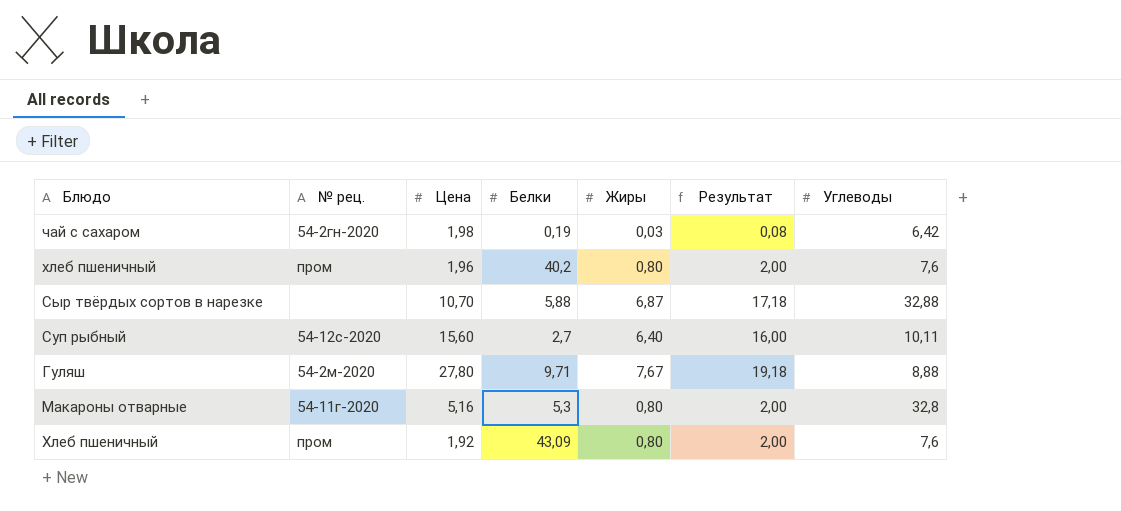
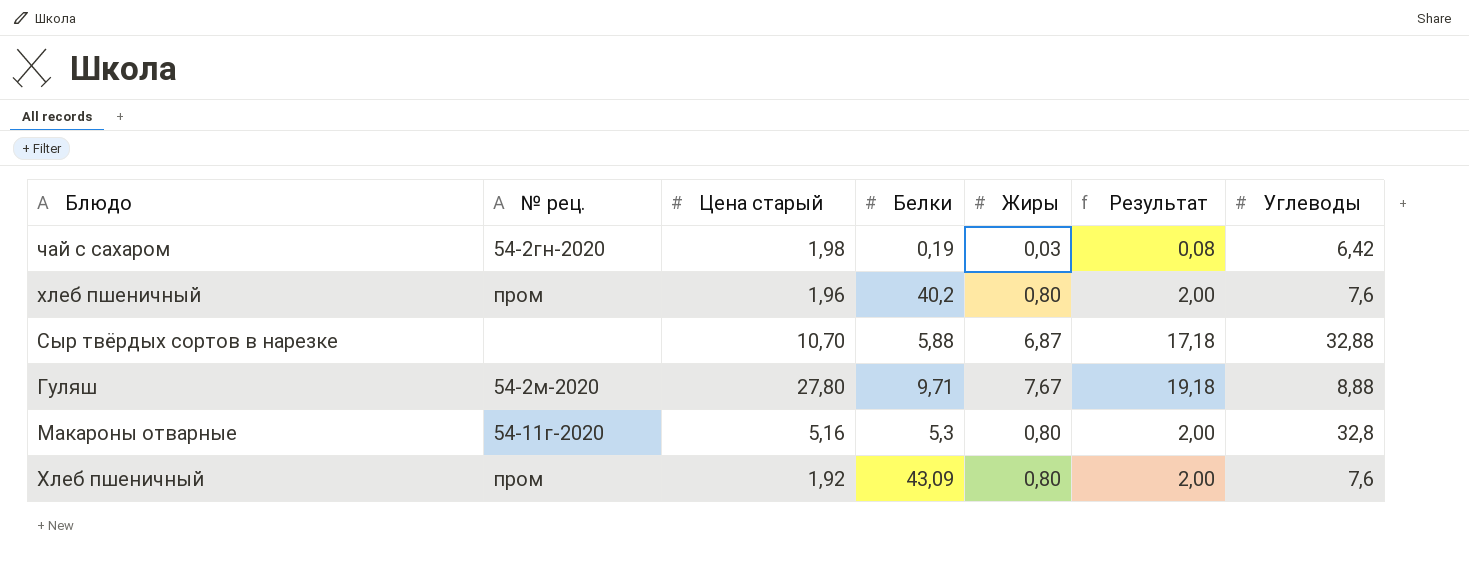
column name: Цена -> Цена старый
row Суп рыбный: 54-12с-2020 | 15,60 | 2,7 | 6,40 | 16,00 | 10,11 -> none

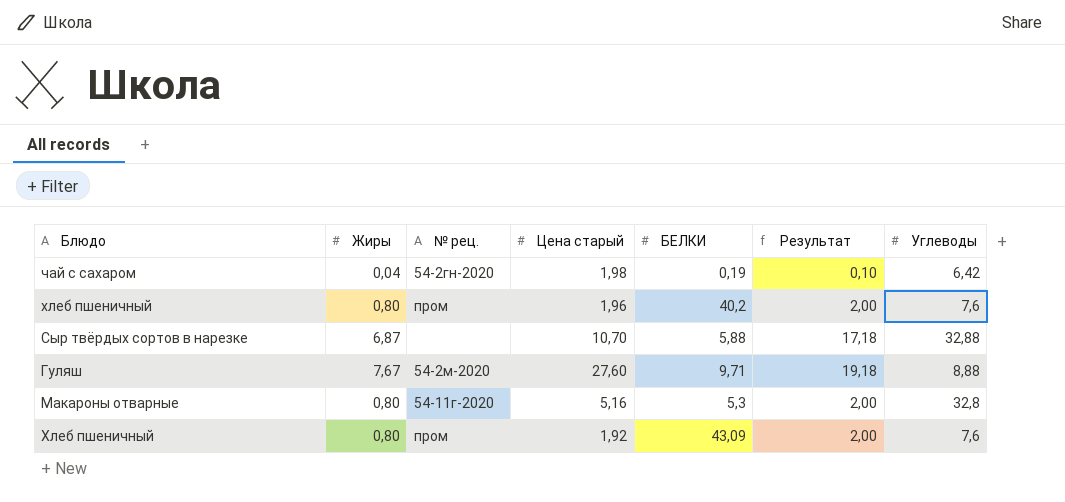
column Жиры | position: 5 -> 2
column name: Белки -> БЕЛКИ
чай с сахаром | Жиры: 0,03 -> 0,04
чай с сахаром | Результат: 0,08 -> 0,10
Гуляш | Цена старый: 27,80 -> 27,60

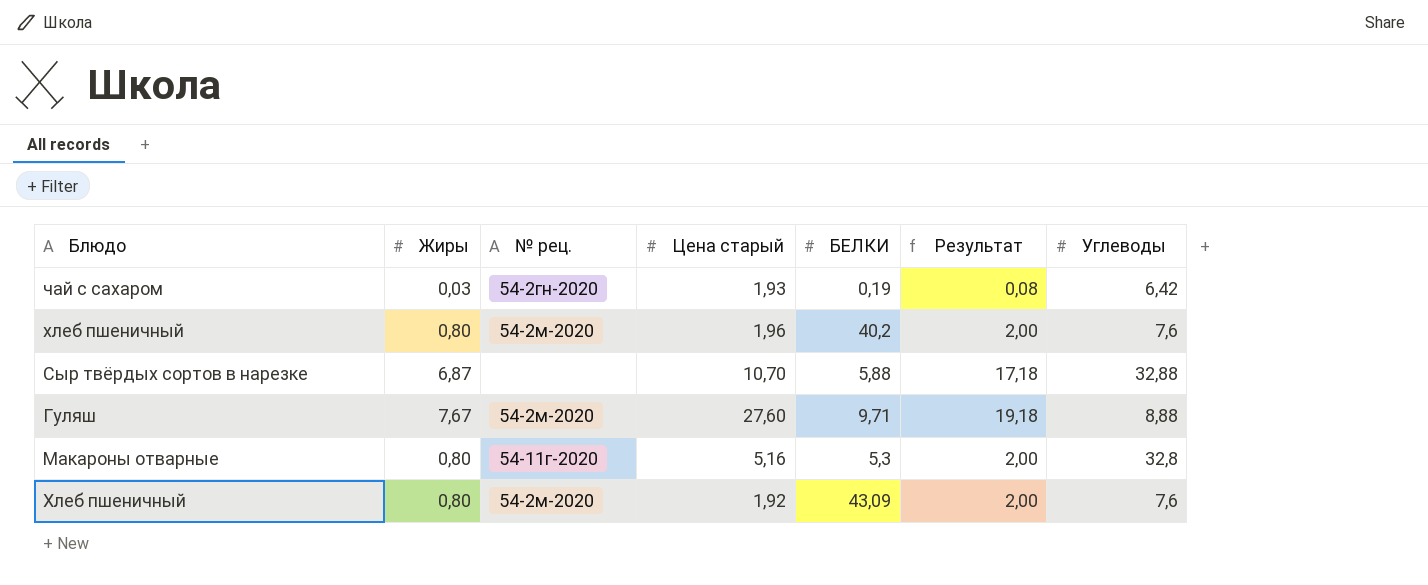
чай с сахаром | Жиры: 0,04 -> 0,03
чай с сахаром | Цена старый: 1,98 -> 1,93
чай с сахаром | Результат: 0,10 -> 0,08
хлеб пшеничный | № рец.: пром -> 54-2м-2020
Хлеб пшеничный | № рец.: пром -> 54-2м-2020

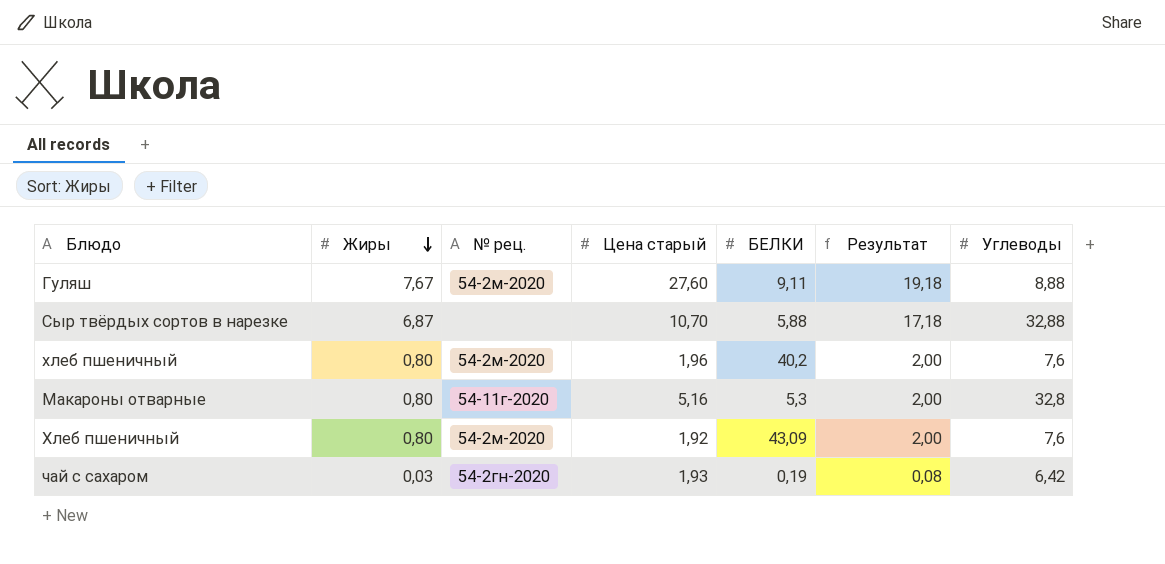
row order: none -> Жиры descending
Гуляш | БЕЛКИ: 9,71 -> 9,11

